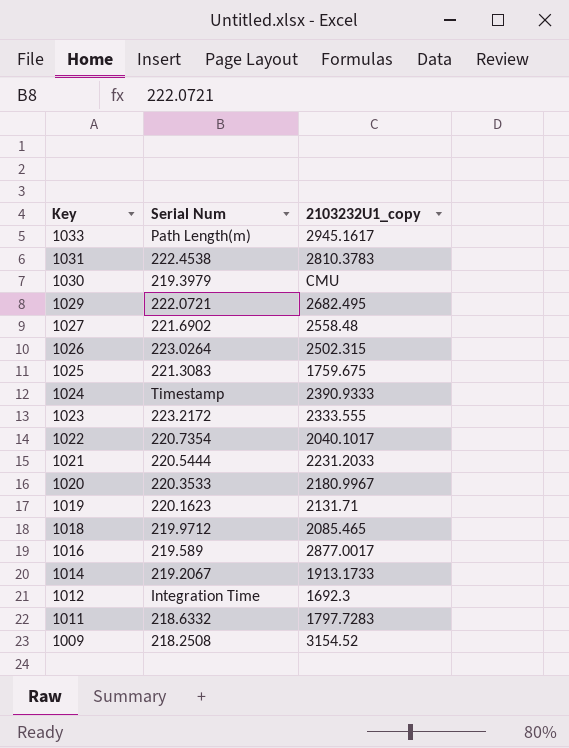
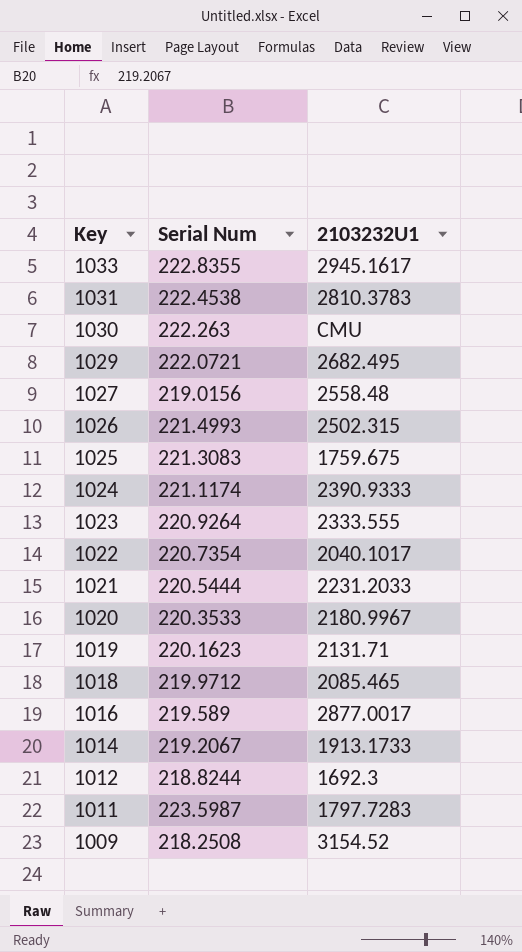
column name: 2103232U1_copy -> 2103232U1
1033 | Serial Num: Path Length(m) -> 222.8355
1030 | Serial Num: 219.3979 -> 222.263
1027 | Serial Num: 221.6902 -> 219.0156
1026 | Serial Num: 223.0264 -> 221.4993
1024 | Serial Num: Timestamp -> 221.1174
1023 | Serial Num: 223.2172 -> 220.9264
1012 | Serial Num: Integration Time -> 218.8244
1011 | Serial Num: 218.6332 -> 223.5987

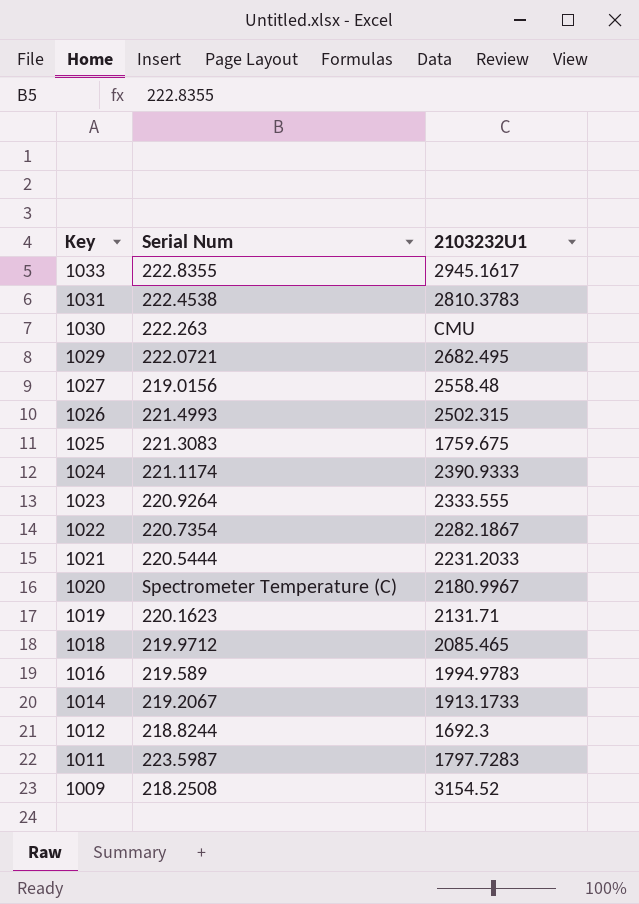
1022 | 2103232U1: 2040.1017 -> 2282.1867
1020 | Serial Num: 220.3533 -> Spectrometer Temperature (C)
1016 | 2103232U1: 2877.0017 -> 1994.9783

